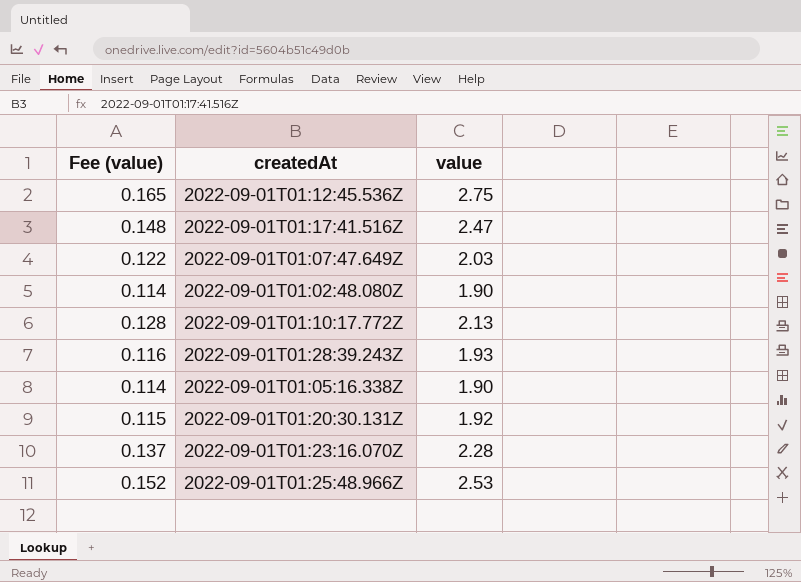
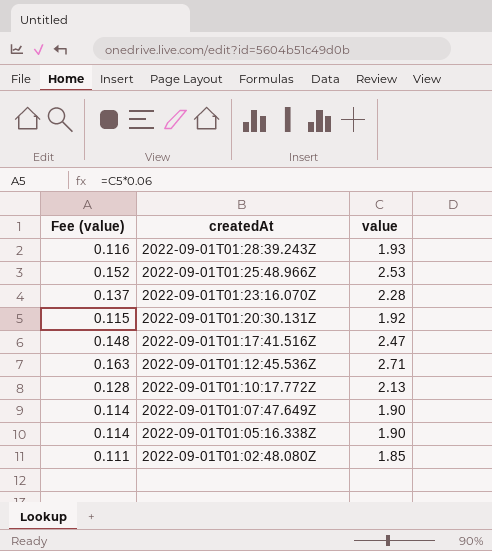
row order: none -> createdAt descending
2022-09-01T01:12:45.536Z | Fee (value): 0.165 -> 0.163
2022-09-01T01:12:45.536Z | value: 2.75 -> 2.71
2022-09-01T01:07:47.649Z | Fee (value): 0.122 -> 0.114
2022-09-01T01:07:47.649Z | value: 2.03 -> 1.90
2022-09-01T01:02:48.080Z | Fee (value): 0.114 -> 0.111
2022-09-01T01:02:48.080Z | value: 1.90 -> 1.85

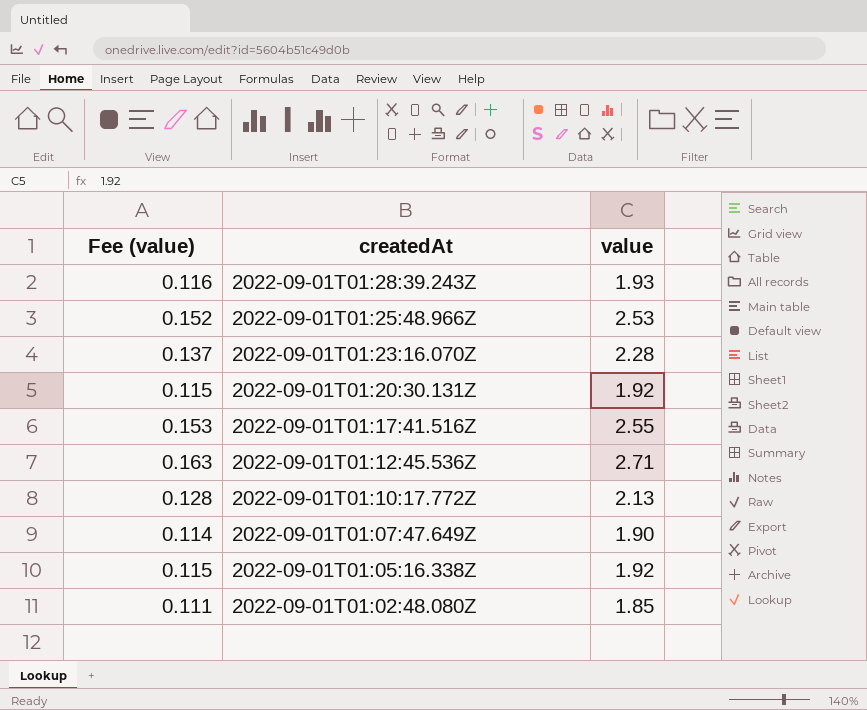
2022-09-01T01:17:41.516Z | Fee (value): 0.148 -> 0.153
2022-09-01T01:17:41.516Z | value: 2.47 -> 2.55
2022-09-01T01:05:16.338Z | Fee (value): 0.114 -> 0.115
2022-09-01T01:05:16.338Z | value: 1.90 -> 1.92

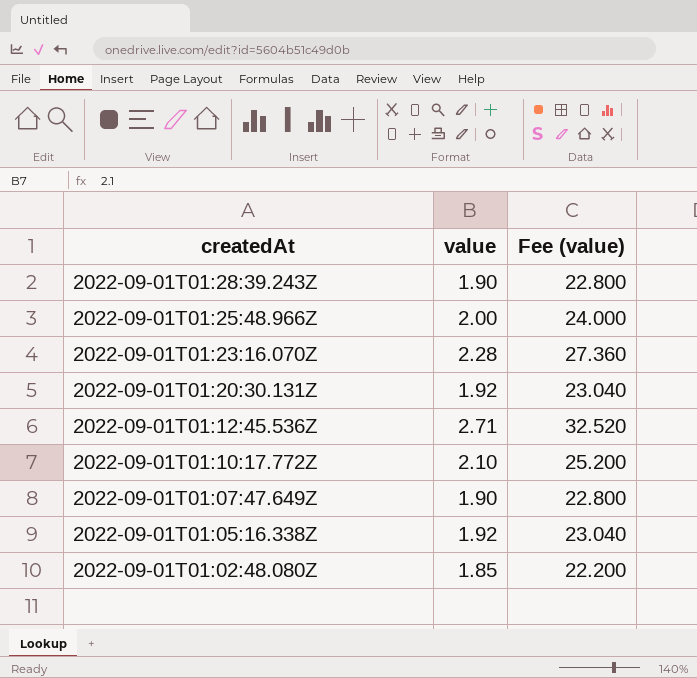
column Fee (value) | formula: [value] * 0.06 -> [value] * 12
column Fee (value) | position: 1 -> 3
row 2022-09-01T01:17:41.516Z: 0.153 | 2.55 -> none
2022-09-01T01:28:39.243Z | value: 1.93 -> 1.90
2022-09-01T01:25:48.966Z | value: 2.53 -> 2.00
2022-09-01T01:10:17.772Z | value: 2.13 -> 2.10

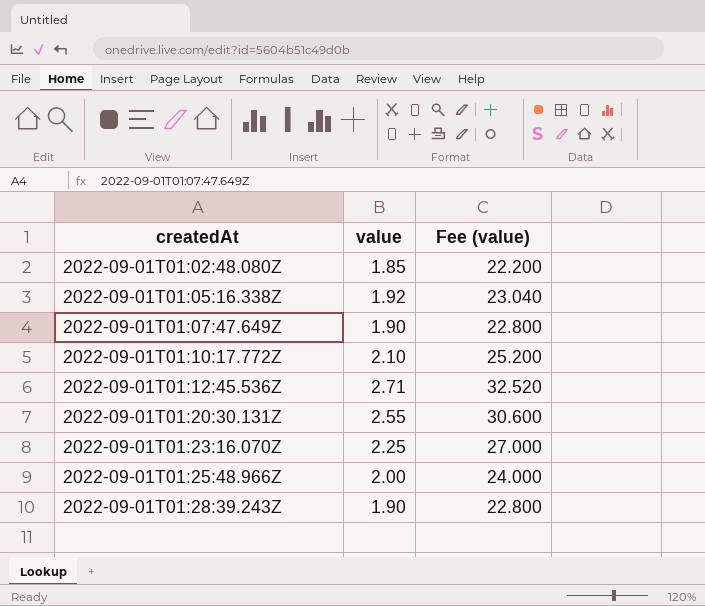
row order: createdAt descending -> createdAt ascending
2022-09-01T01:20:30.131Z | value: 1.92 -> 2.55
2022-09-01T01:20:30.131Z | Fee (value): 23.040 -> 30.600
2022-09-01T01:23:16.070Z | value: 2.28 -> 2.25
2022-09-01T01:23:16.070Z | Fee (value): 27.360 -> 27.000

